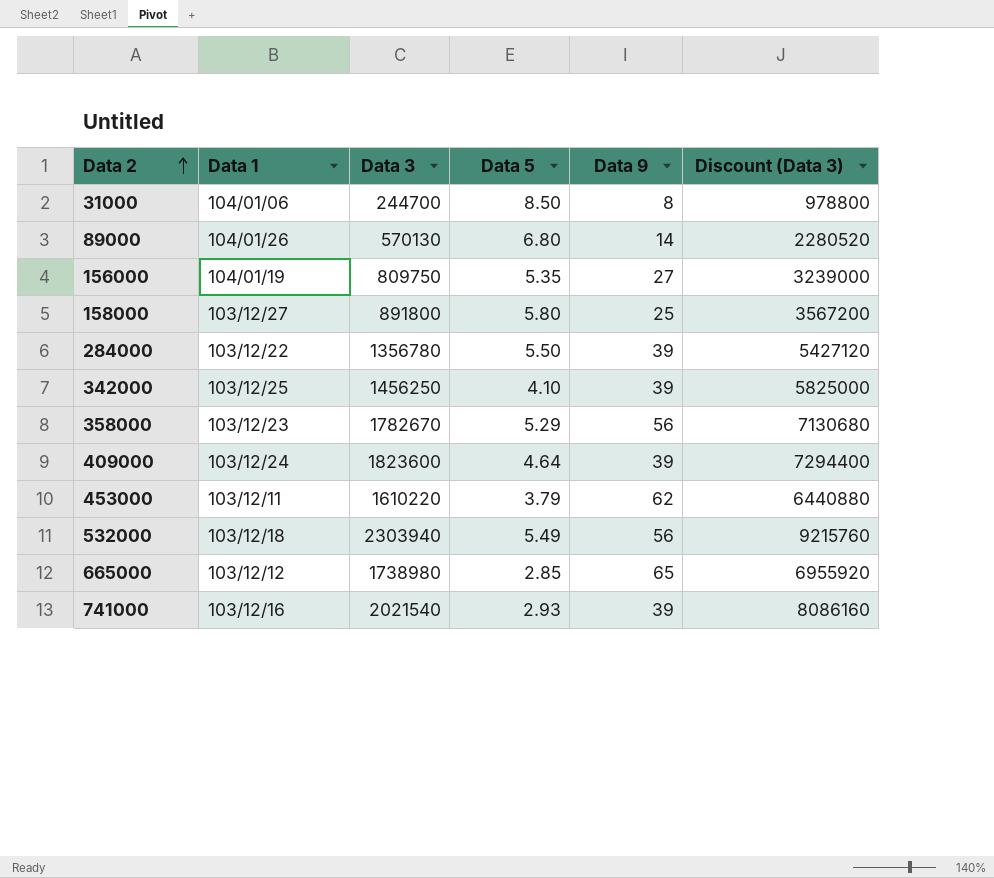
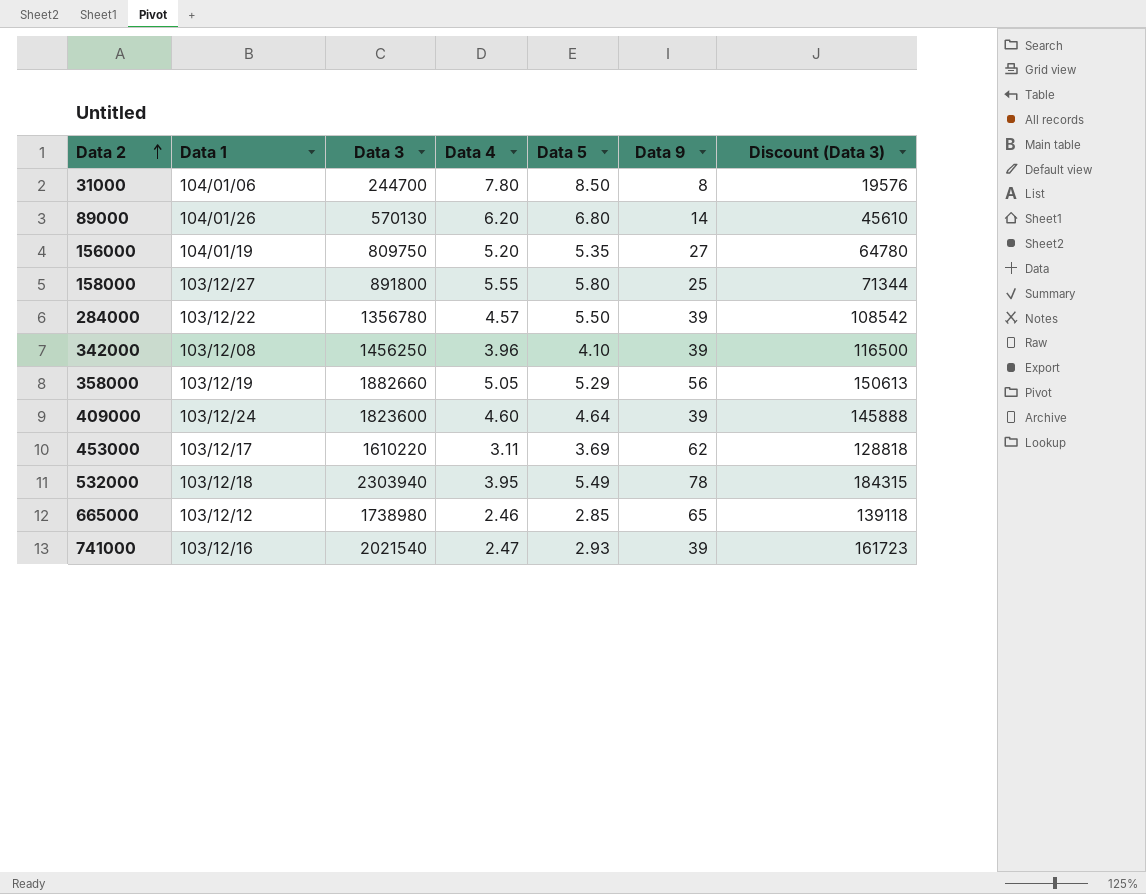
column Data 4 | position: none -> 4
column Discount (Data 3) | formula: [Data 3] * 4 -> [Data 3] * 0.08
342000 | Data 1: 103/12/25 -> 103/12/08
358000 | Data 1: 103/12/23 -> 103/12/19
358000 | Data 3: 1782670 -> 1882660
453000 | Data 1: 103/12/11 -> 103/12/17
453000 | Data 5: 3.79 -> 3.69
532000 | Data 9: 56 -> 78

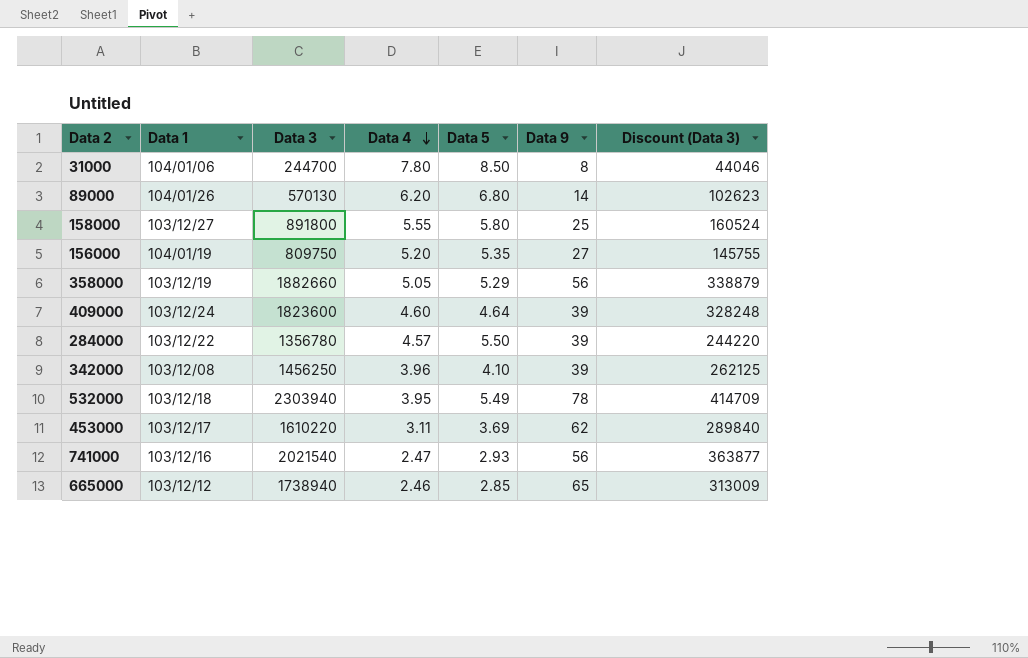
row order: Data 2 ascending -> Data 4 descending
column Discount (Data 3) | formula: [Data 3] * 0.08 -> [Data 3] * 0.18
741000 | Data 9: 39 -> 56
665000 | Data 3: 1738980 -> 1738940

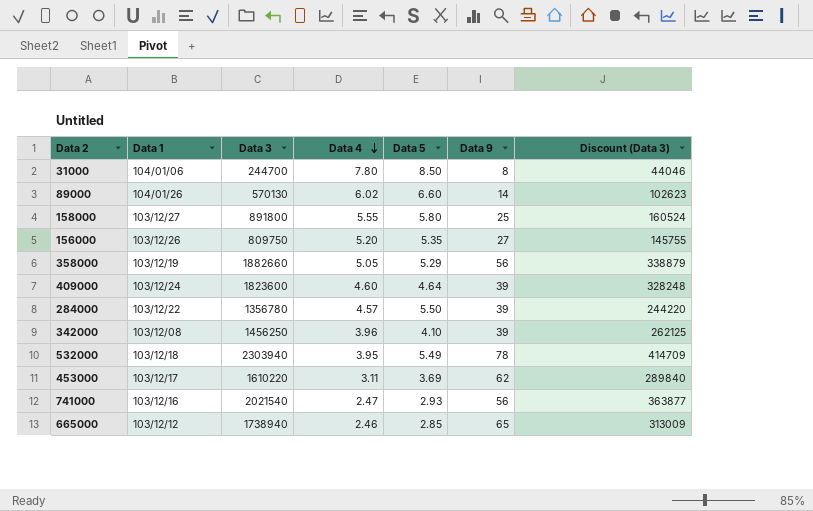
89000 | Data 4: 6.20 -> 6.02
89000 | Data 5: 6.80 -> 6.60
156000 | Data 1: 104/01/19 -> 103/12/26

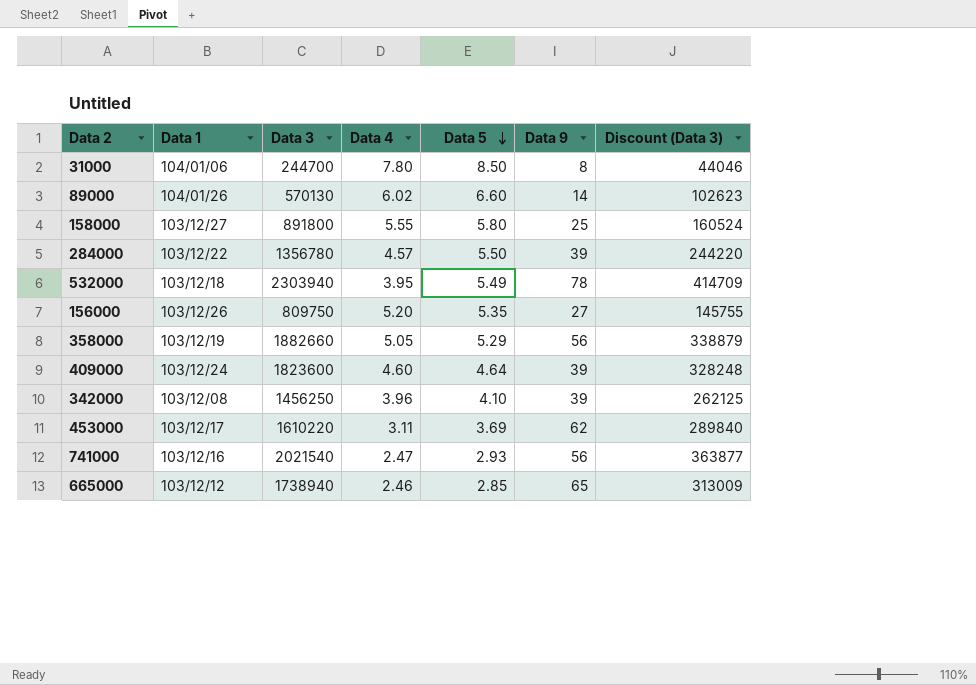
row order: Data 4 descending -> Data 5 descending

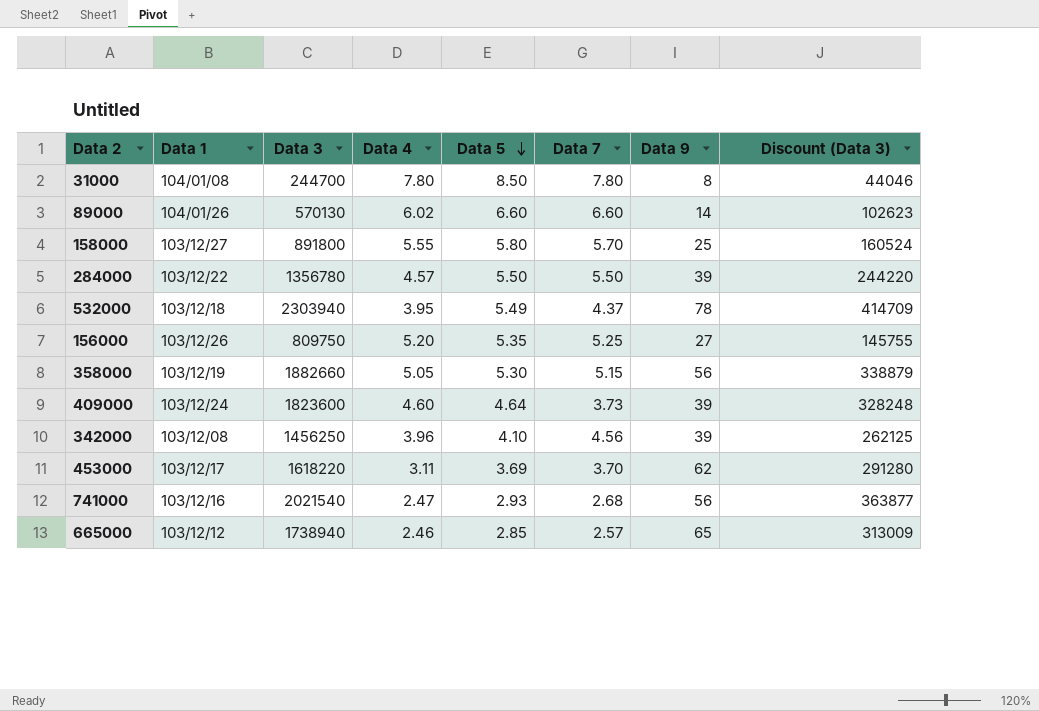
column Data 7 | position: none -> 6
31000 | Data 1: 104/01/06 -> 104/01/08
358000 | Data 5: 5.29 -> 5.30
453000 | Data 3: 1610220 -> 1618220
453000 | Discount (Data 3): 289840 -> 291280

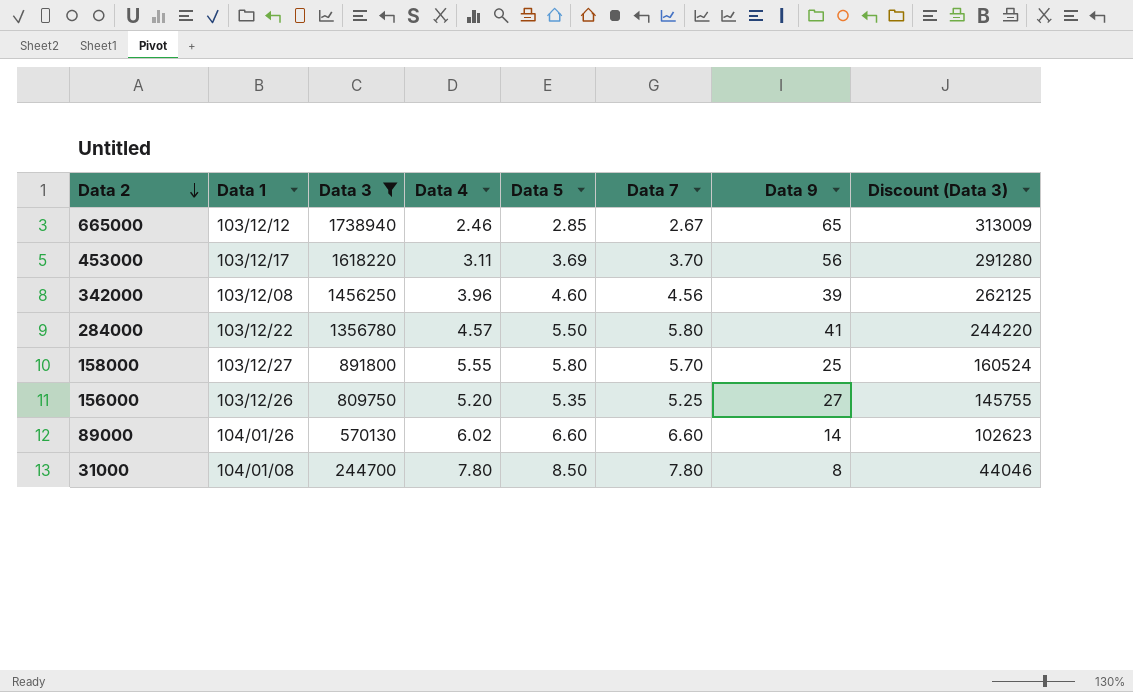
filter: none -> Data 3 <= 1738940
row order: Data 5 descending -> Data 2 descending
665000 | Data 7: 2.57 -> 2.67
453000 | Data 9: 62 -> 56
342000 | Data 5: 4.10 -> 4.60
284000 | Data 7: 5.50 -> 5.80
284000 | Data 9: 39 -> 41

